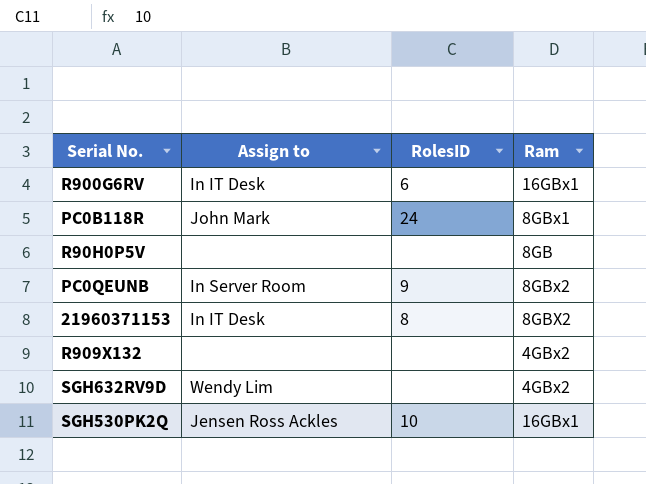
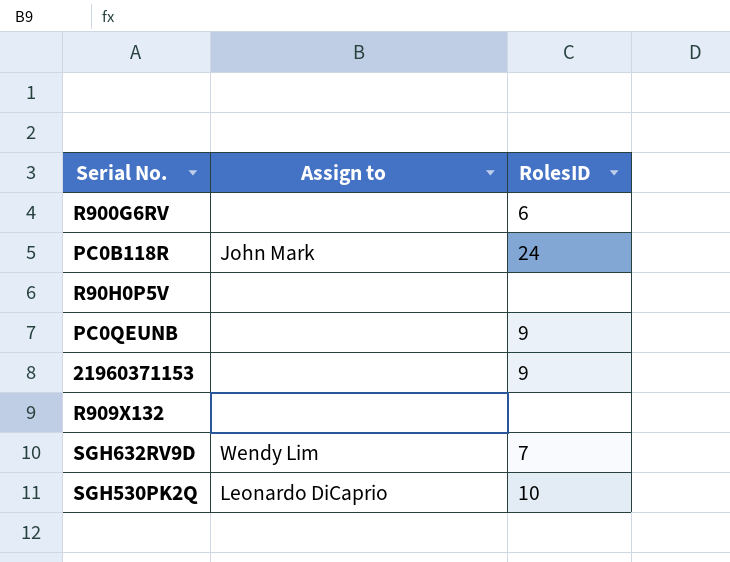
column Ram | position: 4 -> none
R900G6RV | Assign to: In IT Desk -> none
PC0QEUNB | Assign to: In Server Room -> none
21960371153 | Assign to: In IT Desk -> none
21960371153 | RolesID: 8 -> 9
SGH632RV9D | RolesID: none -> 7
SGH530PK2Q | Assign to: Jensen Ross Ackles -> Leonardo DiCaprio

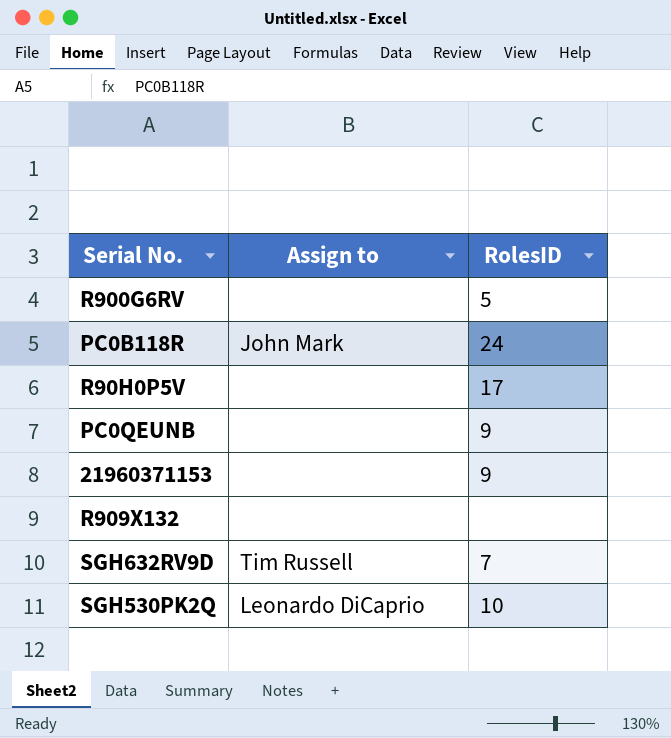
R900G6RV | RolesID: 6 -> 5
R90H0P5V | RolesID: none -> 17
SGH632RV9D | Assign to: Wendy Lim -> Tim Russell

